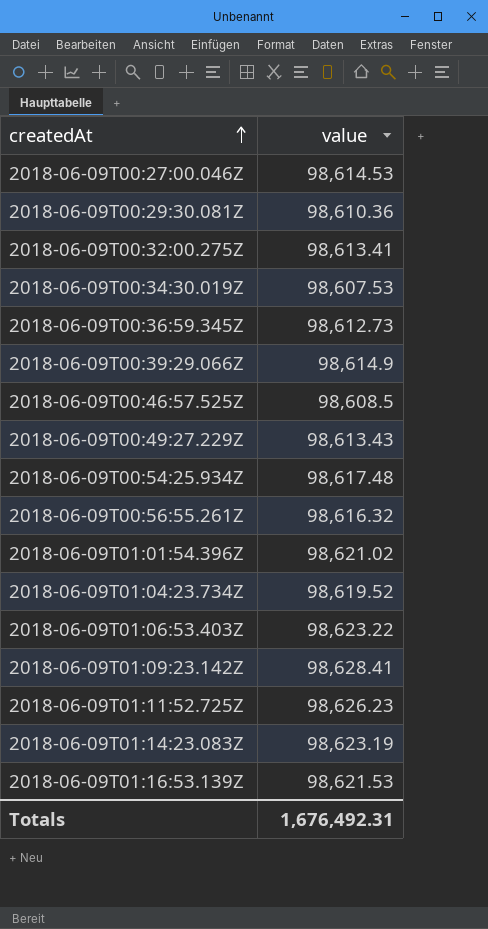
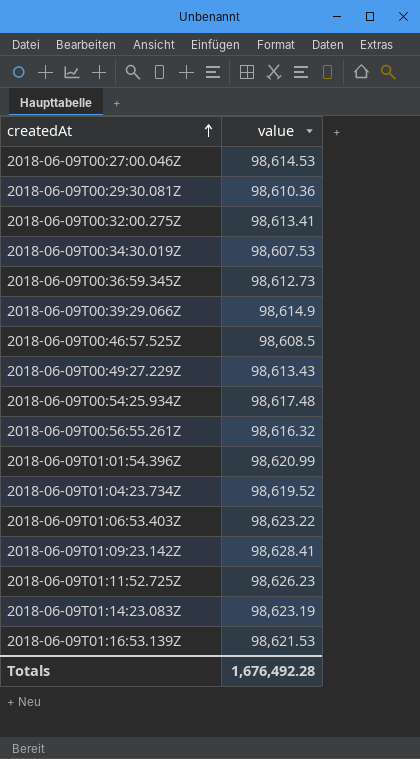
2018-06-09T01:01:54.396Z | value: 98,621.02 -> 98,620.99
Totals | value: 1,676,492.31 -> 1,676,492.28

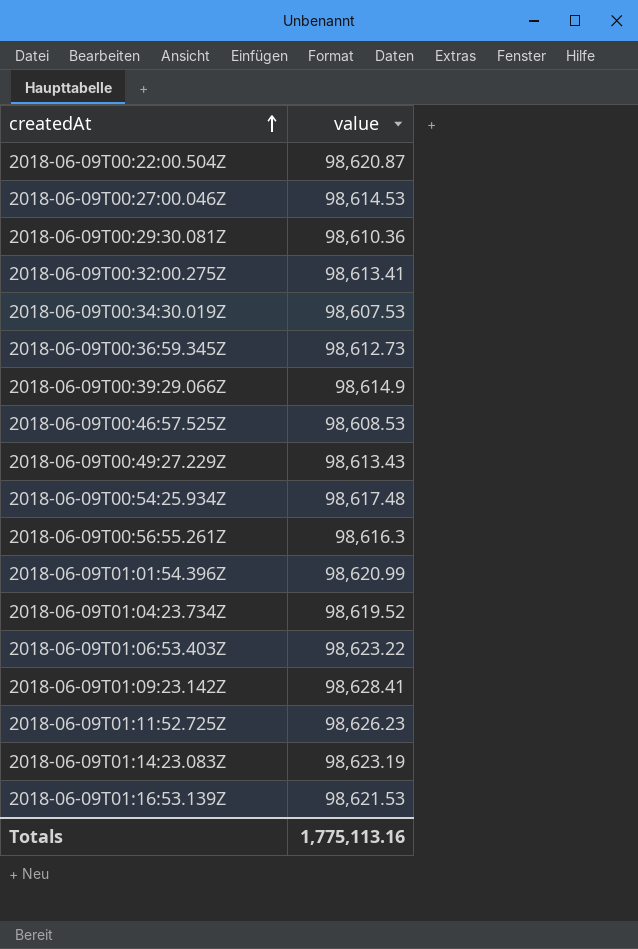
row 2018-06-09T00:22:00.504Z: none -> 98,620.87
2018-06-09T00:46:57.525Z | value: 98,608.5 -> 98,608.53
2018-06-09T00:56:55.261Z | value: 98,616.32 -> 98,616.3
Totals | value: 1,676,492.28 -> 1,775,113.16

